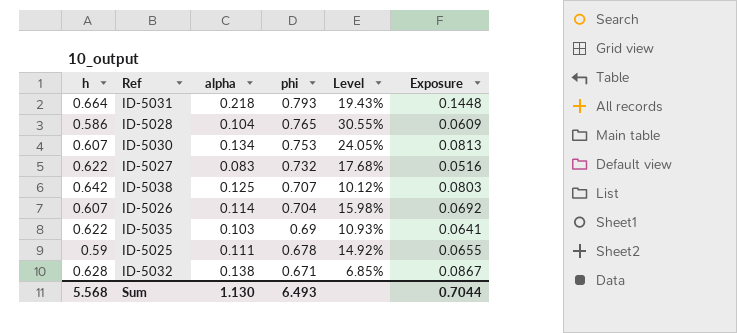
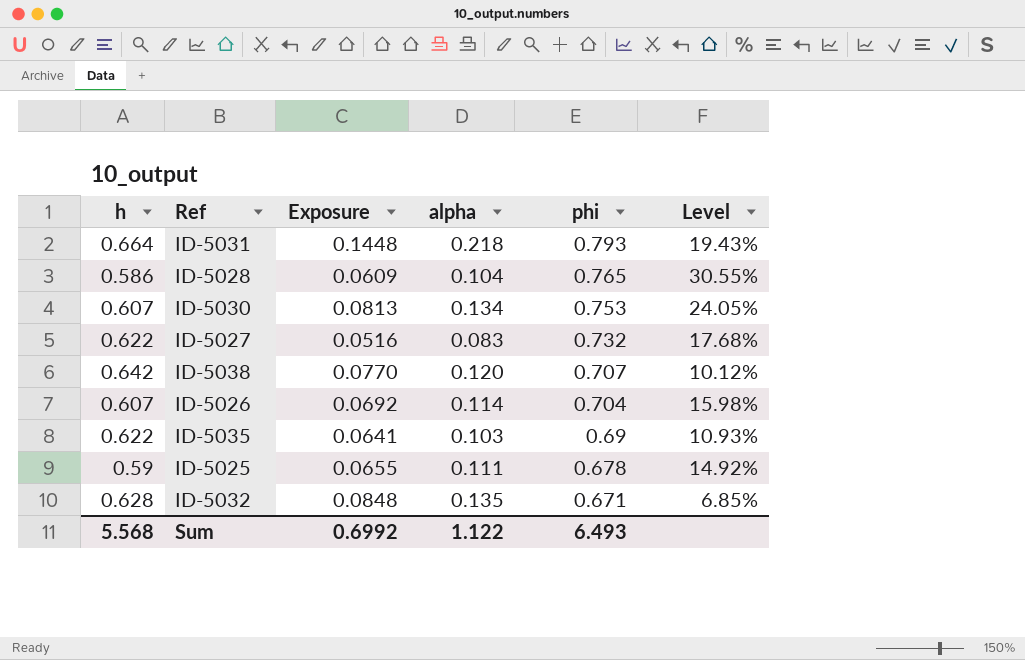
column Exposure | position: 6 -> 3
ID-5038 | Exposure: 0.0803 -> 0.0770
ID-5038 | alpha: 0.125 -> 0.120
ID-5032 | Exposure: 0.0867 -> 0.0848
ID-5032 | alpha: 0.138 -> 0.135
Sum | Exposure: 0.7044 -> 0.6992
Sum | alpha: 1.130 -> 1.122

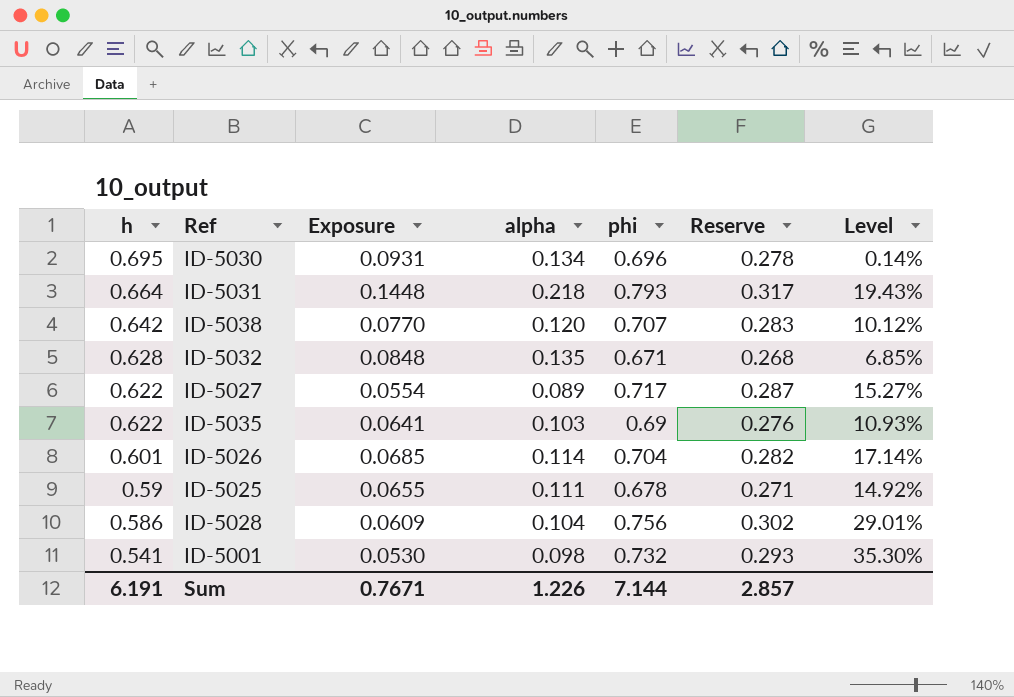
row order: phi descending -> h descending
column Reserve | formula: none -> [phi] * 0.4
ID-5030 | h: 0.607 -> 0.695
ID-5030 | Exposure: 0.0813 -> 0.0931
ID-5030 | phi: 0.753 -> 0.696
ID-5030 | Level: 24.05% -> 0.14%
ID-5027 | Exposure: 0.0516 -> 0.0554
ID-5027 | alpha: 0.083 -> 0.089
ID-5027 | phi: 0.732 -> 0.717
ID-5027 | Level: 17.68% -> 15.27%
ID-5026 | h: 0.607 -> 0.601
ID-5026 | Exposure: 0.0692 -> 0.0685
ID-5026 | Level: 15.98% -> 17.14%
ID-5028 | phi: 0.765 -> 0.756
ID-5028 | Level: 30.55% -> 29.01%
row ID-5001: none -> 0.541 | 0.0530 | 0.098 | 0.732 | 0.293 | 35.30%
Sum | h: 5.568 -> 6.191
Sum | Exposure: 0.6992 -> 0.7671
Sum | alpha: 1.122 -> 1.226
Sum | phi: 6.493 -> 7.144

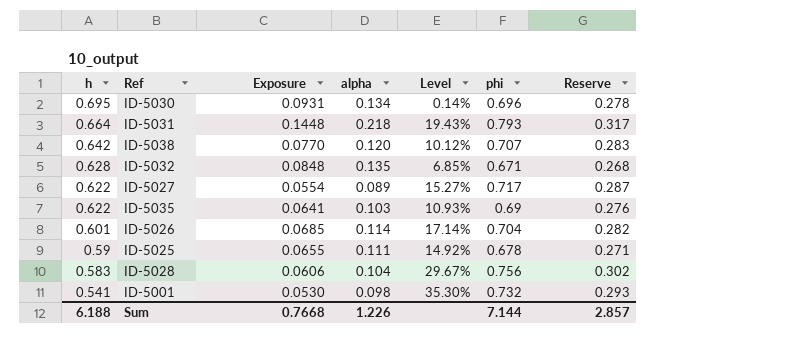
column Level | position: 7 -> 5
ID-5028 | h: 0.586 -> 0.583
ID-5028 | Exposure: 0.0609 -> 0.0606
ID-5028 | Level: 29.01% -> 29.67%
Sum | h: 6.191 -> 6.188
Sum | Exposure: 0.7671 -> 0.7668

